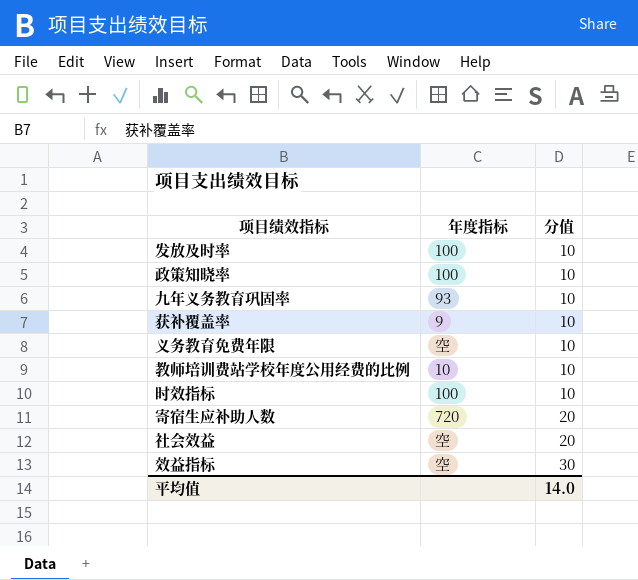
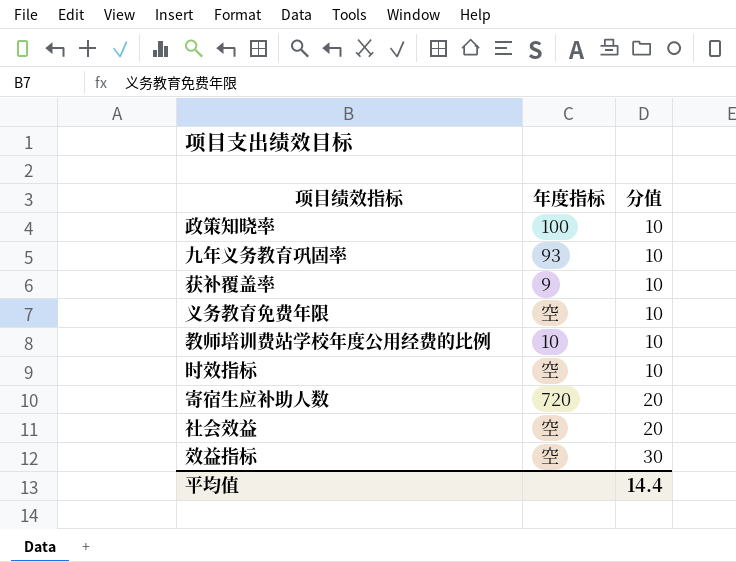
row 发放及时率: 100 | 10 -> none
时效指标 | 年度指标: 100 -> 空
平均值 | 分值: 14.0 -> 14.4

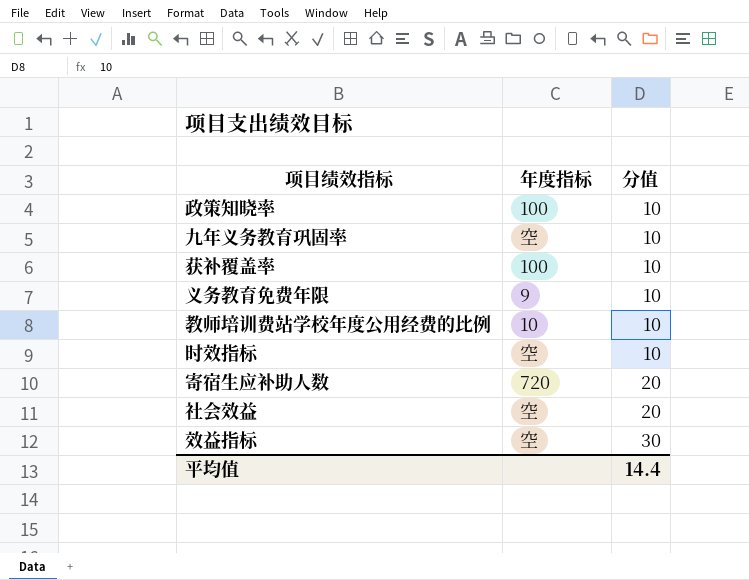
九年义务教育巩固率 | 年度指标: 93 -> 空
获补覆盖率 | 年度指标: 9 -> 100
义务教育免费年限 | 年度指标: 空 -> 9

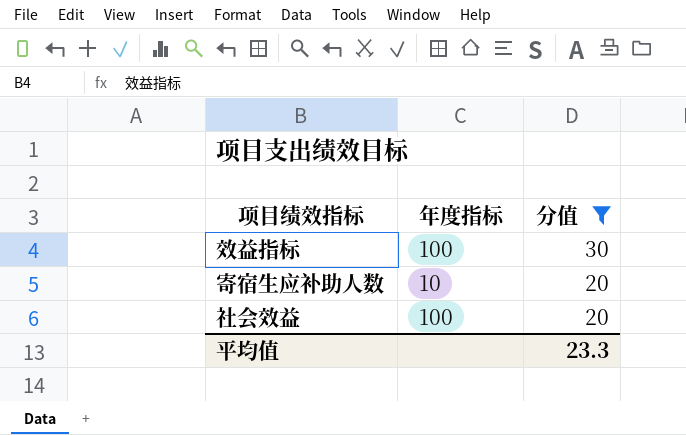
filter: none -> 分值 != 10
row order: 分值 ascending -> 分值 descending
效益指标 | 年度指标: 空 -> 100
寄宿生应补助人数 | 年度指标: 720 -> 10
社会效益 | 年度指标: 空 -> 100
平均值 | 分值: 14.4 -> 23.3

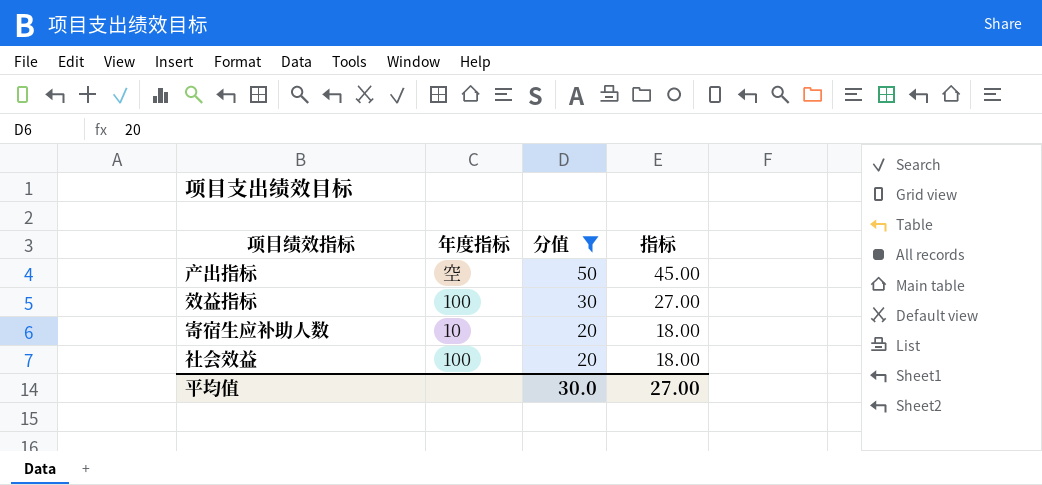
column 指标 | formula: none -> [分值] * 0.9
row 产出指标: none -> 空 | 50 | 45.00
平均值 | 分值: 23.3 -> 30.0

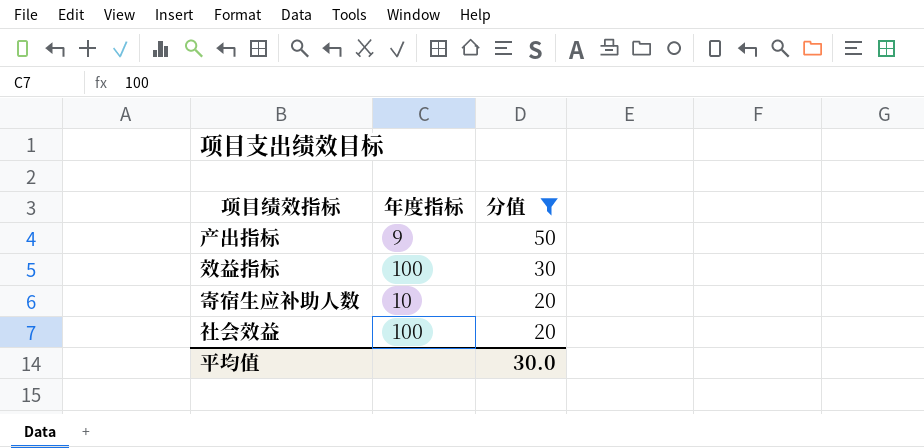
column 指标 | formula: [分值] * 0.9 -> none
产出指标 | 年度指标: 空 -> 9

